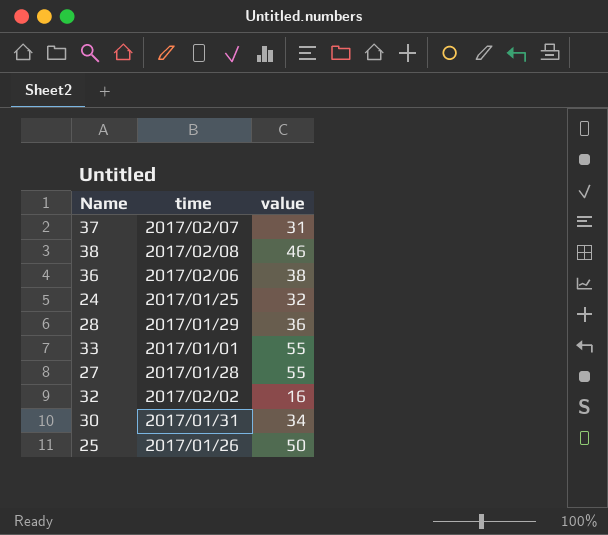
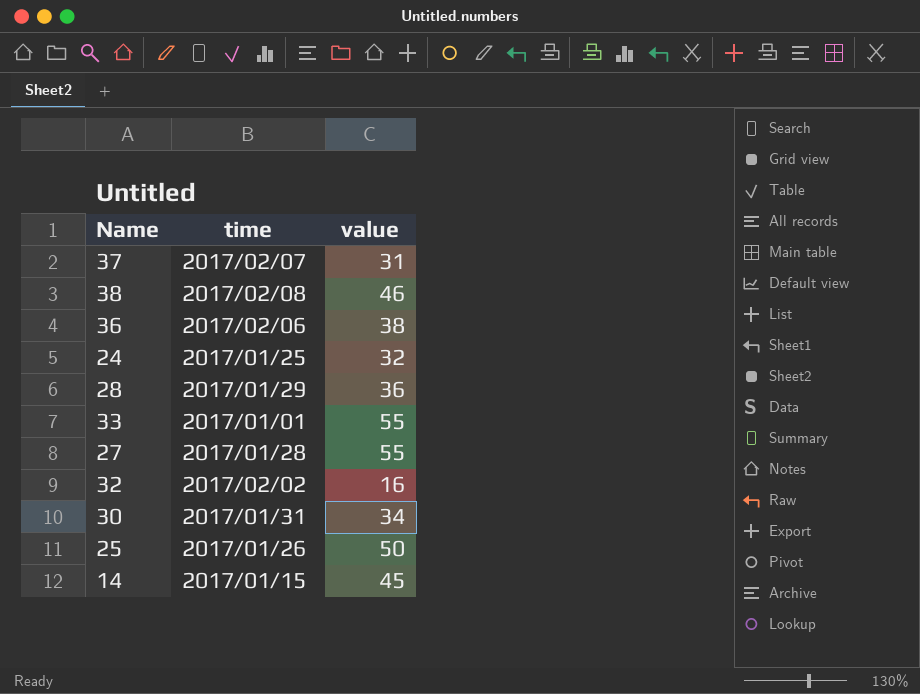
row 14: none -> 2017/01/15 | 45

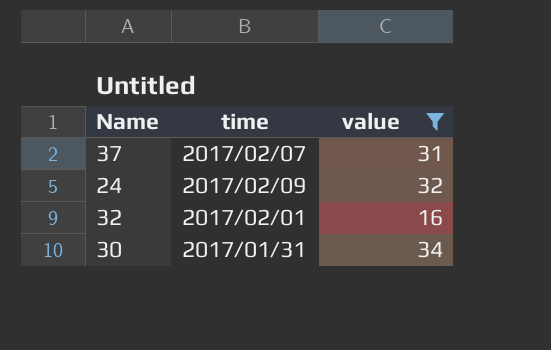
filter: none -> value <= 34
24 | time: 2017/01/25 -> 2017/02/09
32 | time: 2017/02/02 -> 2017/02/01

